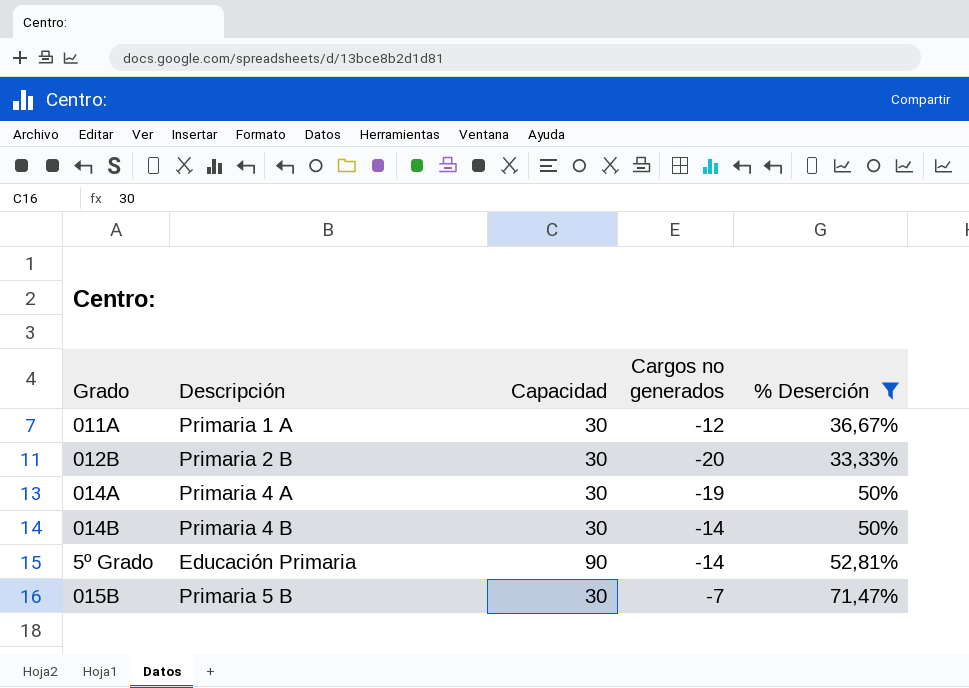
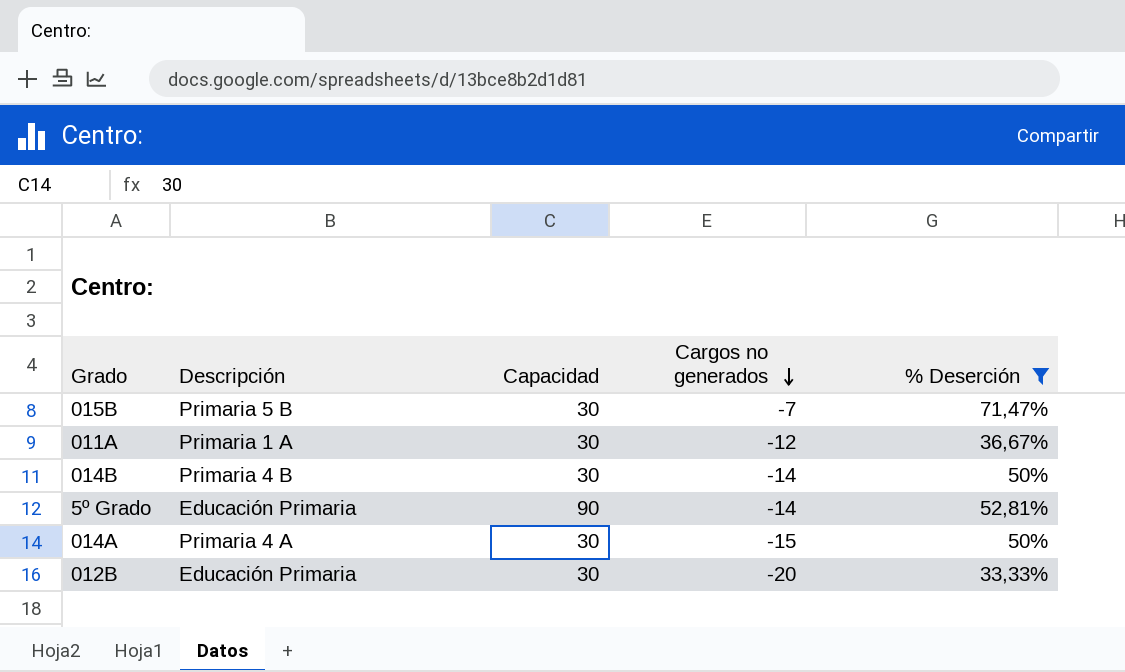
row order: none -> Cargos no generados descending
014A | Cargos no generados: -19 -> -15
012B | Descripción: Primaria 2 B -> Educación Primaria

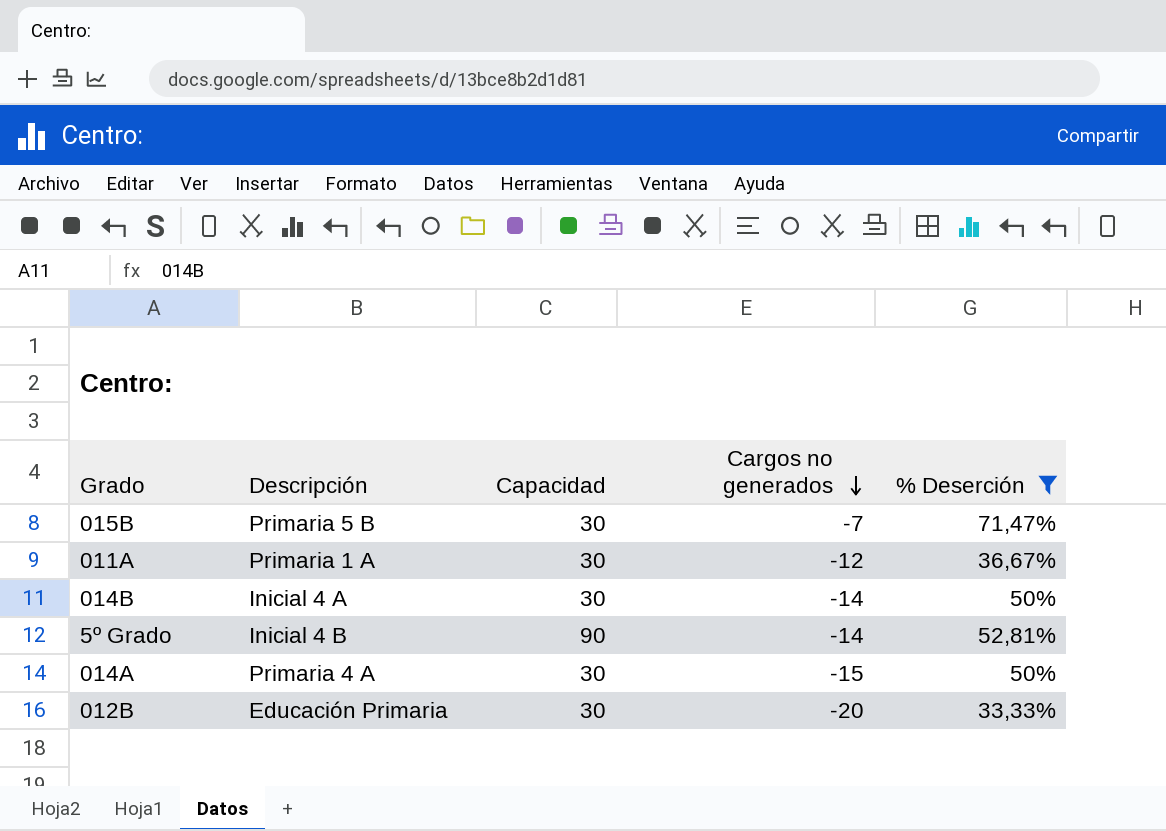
014B | Descripción: Primaria 4 B -> Inicial 4 A
5º Grado | Descripción: Educación Primaria -> Inicial 4 B

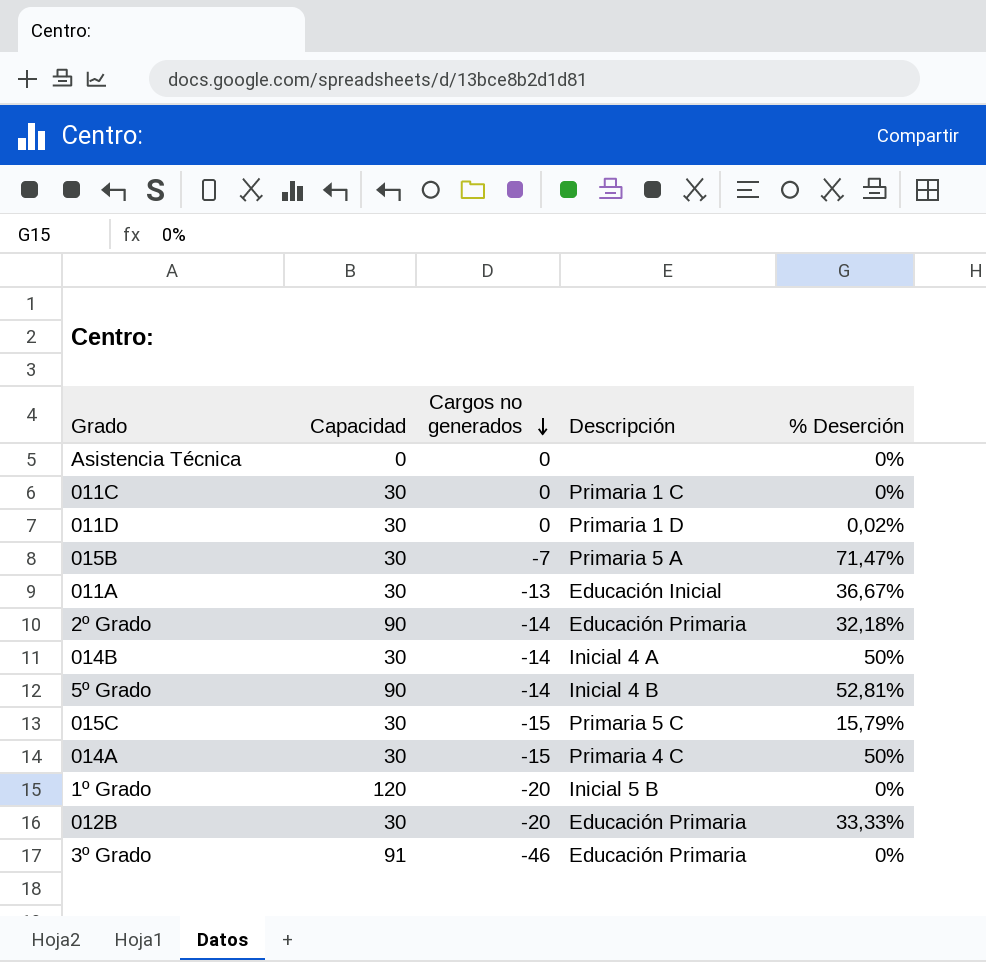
filter: % Deserción >= 33,33% -> none
column Descripción | position: 2 -> 4
015B | Descripción: Primaria 5 B -> Primaria 5 A
011A | Cargos no generados: -12 -> -13
011A | Descripción: Primaria 1 A -> Educación Inicial
014A | Descripción: Primaria 4 A -> Primaria 4 C

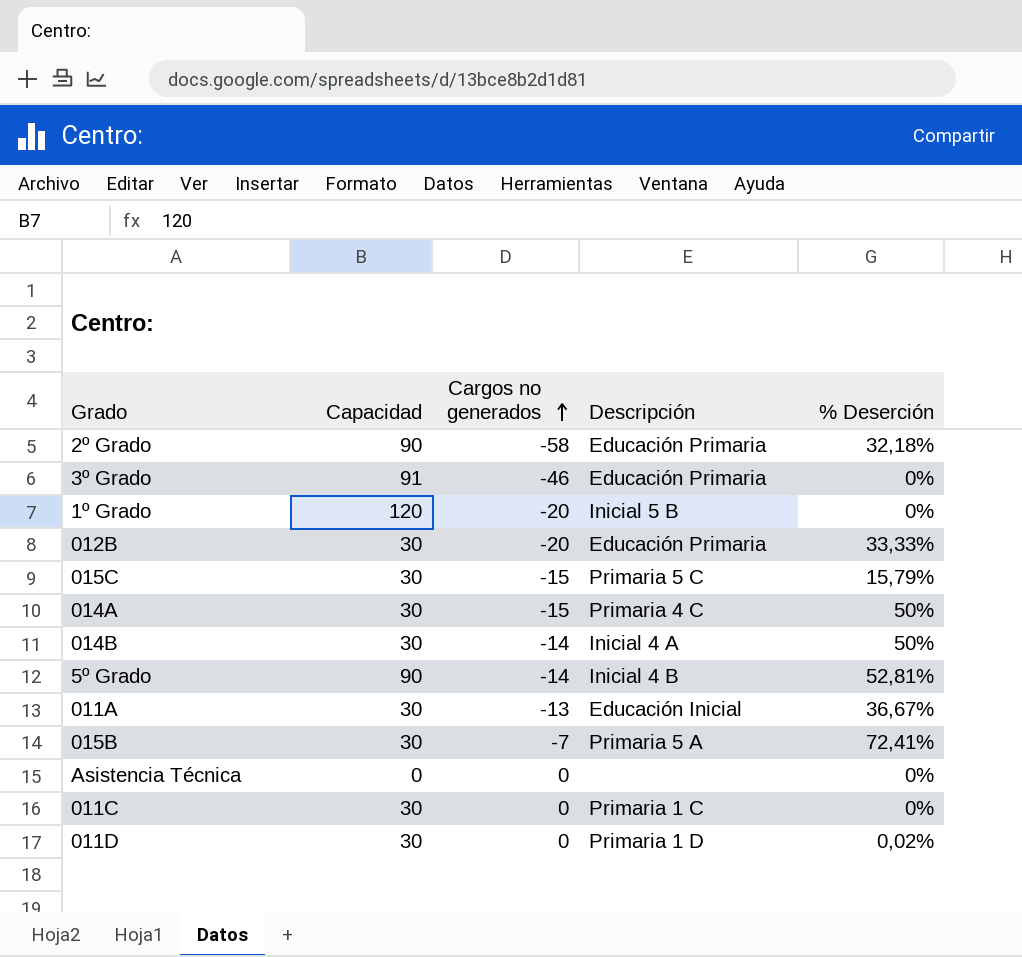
row order: Cargos no generados descending -> Cargos no generados ascending
2º Grado | Cargos no generados: -14 -> -58
015B | % Deserción: 71,47% -> 72,41%

